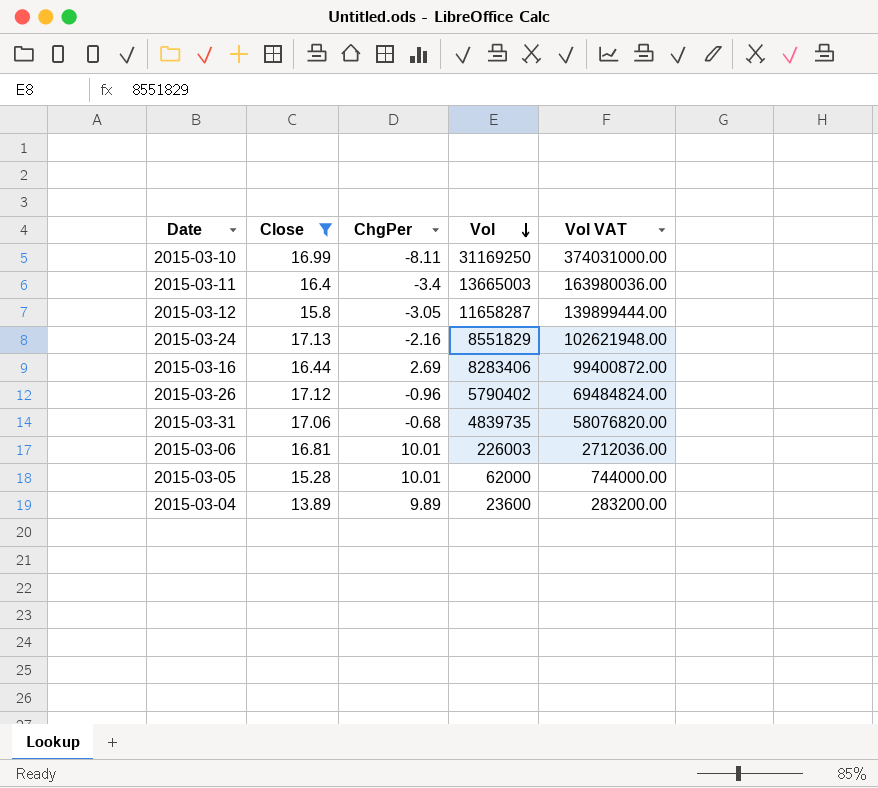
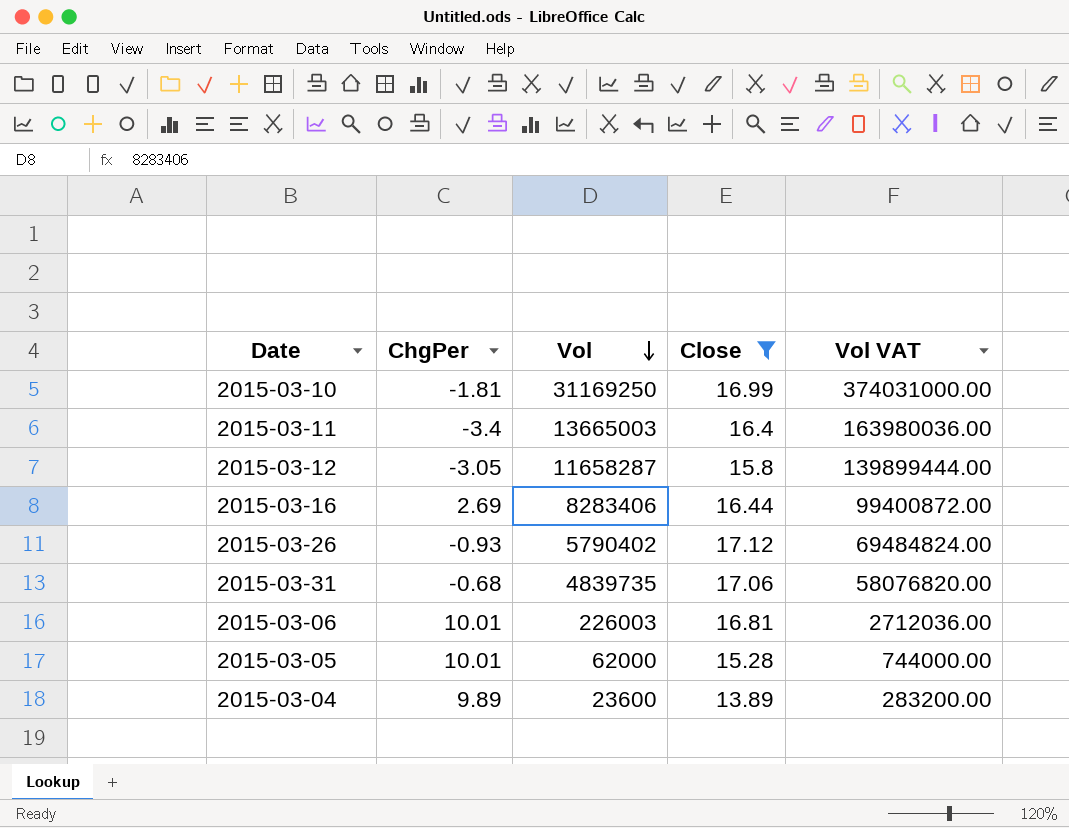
column Close | position: 2 -> 4
row 2015-03-24: 17.13 | -2.16 | 8551829 | 102621948.00 -> none
2015-03-10 | ChgPer: -8.11 -> -1.81
2015-03-26 | ChgPer: -0.96 -> -0.93

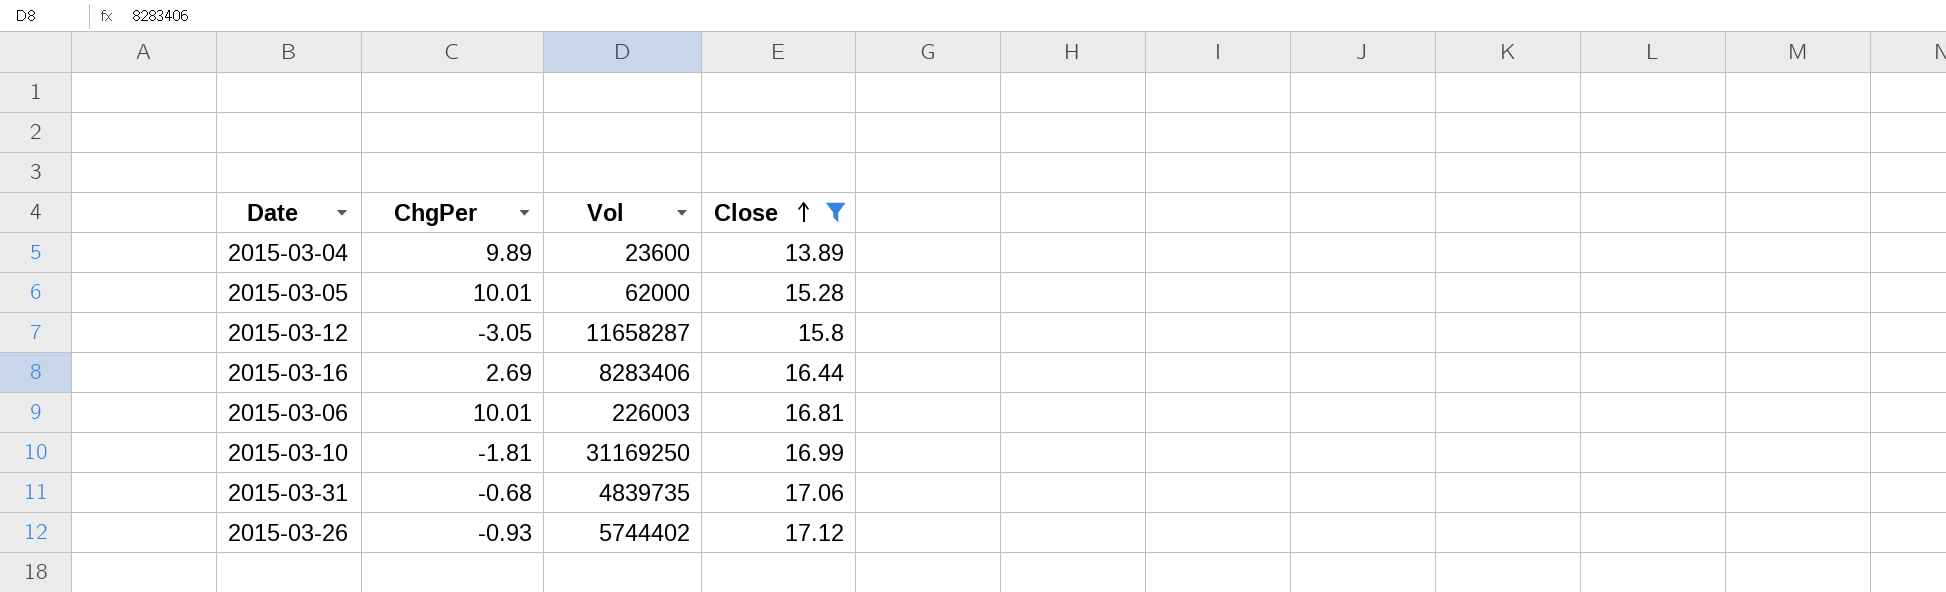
row order: Vol descending -> Close ascending
column Vol VAT | formula: [Vol] * 12 -> none
row 2015-03-11: -3.4 | 13665003 | 16.4 | 163980036.00 -> none
2015-03-26 | Vol: 5790402 -> 5744402

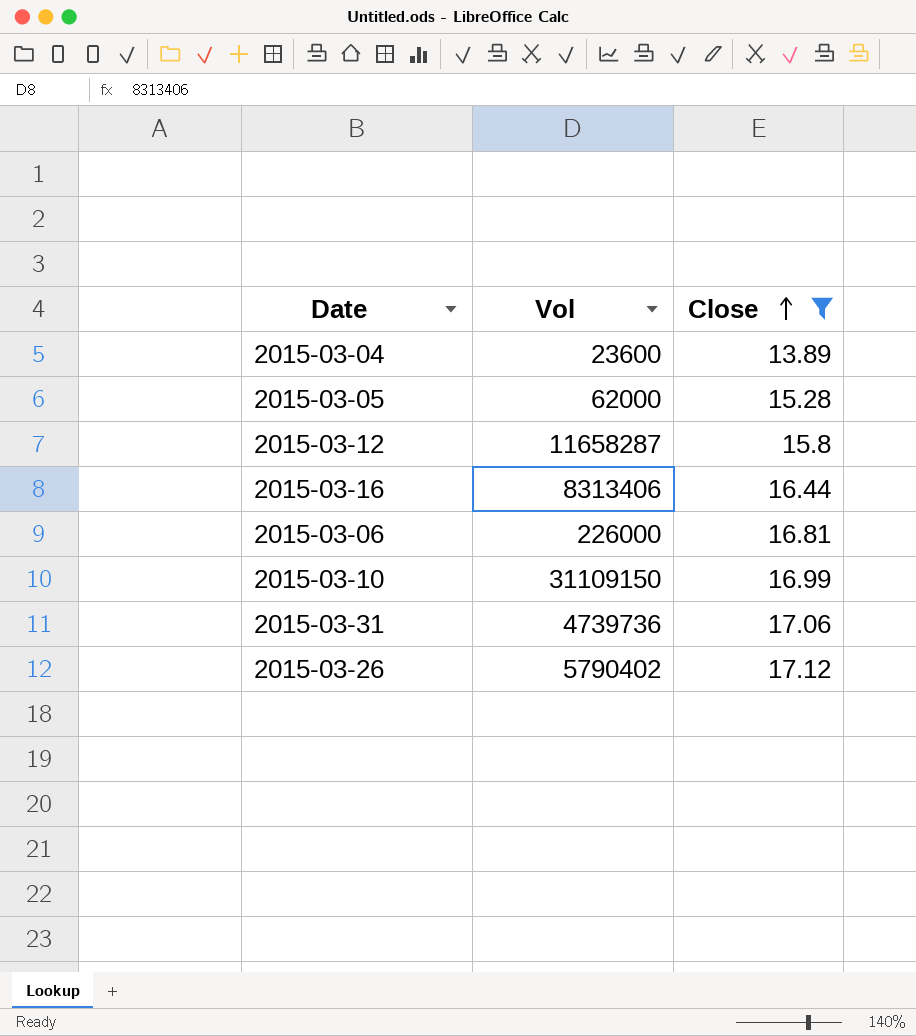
column ChgPer | position: 2 -> none
2015-03-16 | Vol: 8283406 -> 8313406
2015-03-06 | Vol: 226003 -> 226000
2015-03-10 | Vol: 31169250 -> 31109150
2015-03-31 | Vol: 4839735 -> 4739736
2015-03-26 | Vol: 5744402 -> 5790402

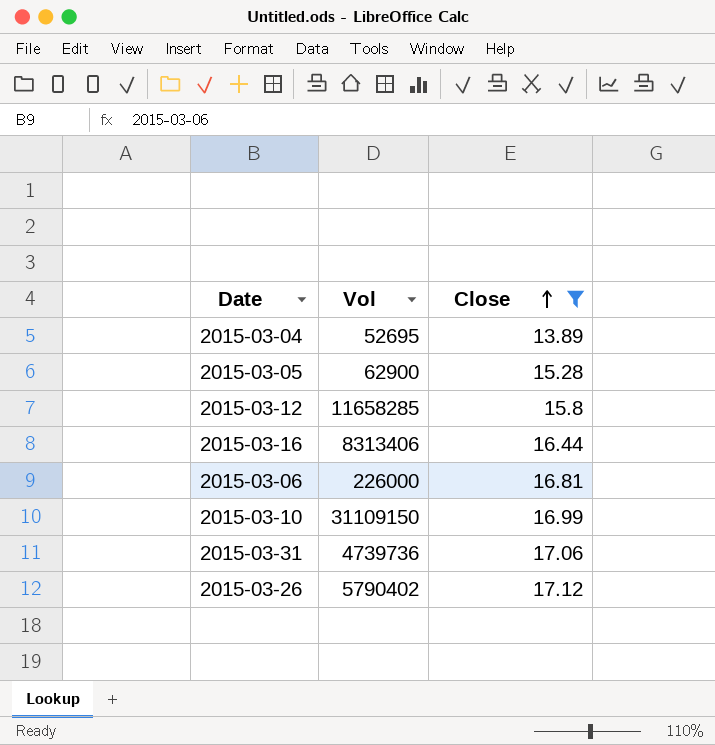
2015-03-04 | Vol: 23600 -> 52695
2015-03-05 | Vol: 62000 -> 62900
2015-03-12 | Vol: 11658287 -> 11658285

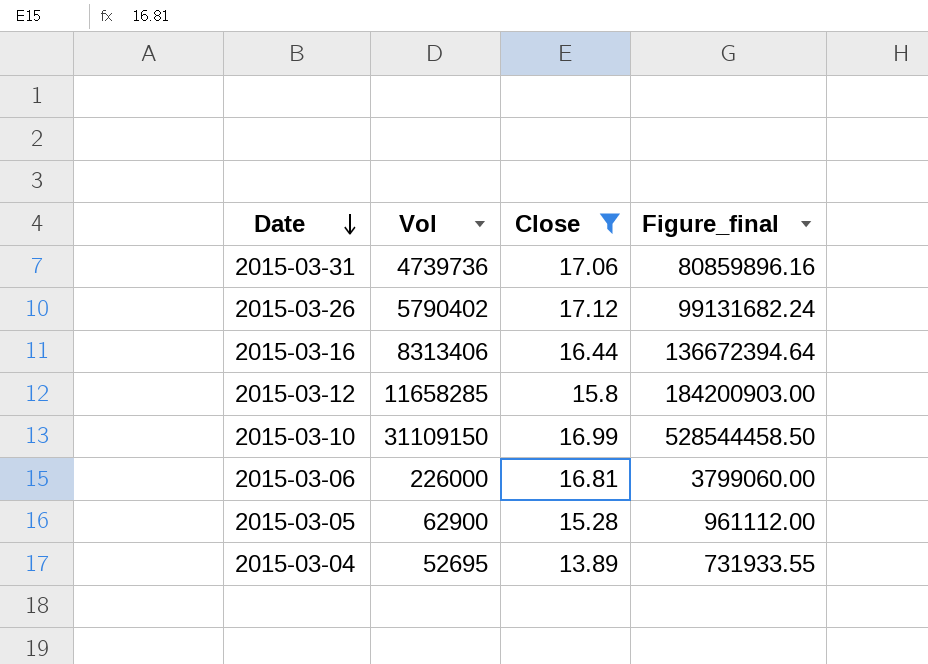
row order: Close ascending -> Date descending
column Figure_final | formula: none -> [Vol] * [Close]

